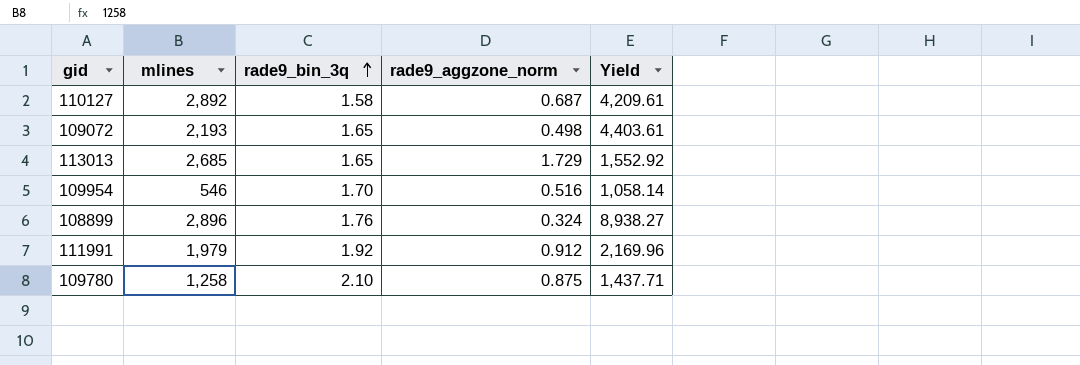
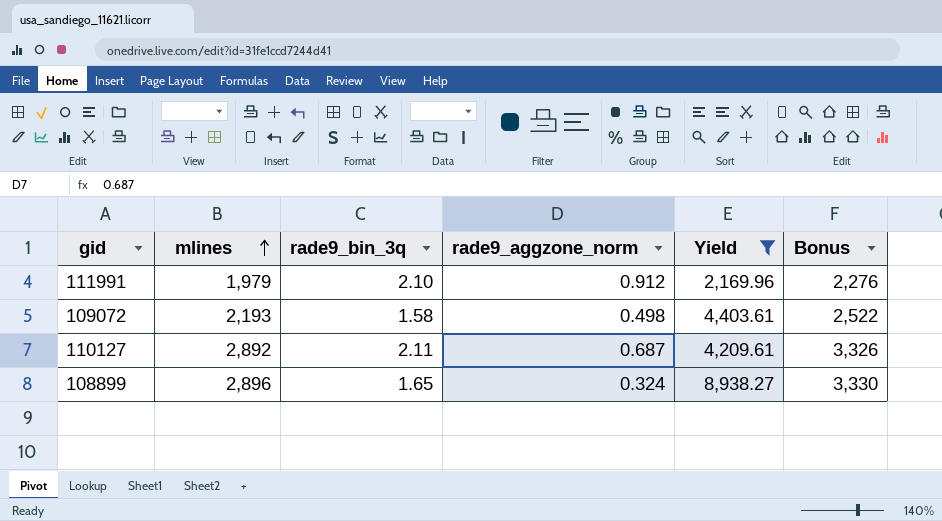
filter: none -> Yield >= 2,169.96
row order: rade9_bin_3q ascending -> mlines ascending
column Bonus | formula: none -> [mlines] * 1.15
111991 | rade9_bin_3q: 1.92 -> 2.10
109072 | rade9_bin_3q: 1.65 -> 1.58
110127 | rade9_bin_3q: 1.58 -> 2.11
108899 | rade9_bin_3q: 1.76 -> 1.65

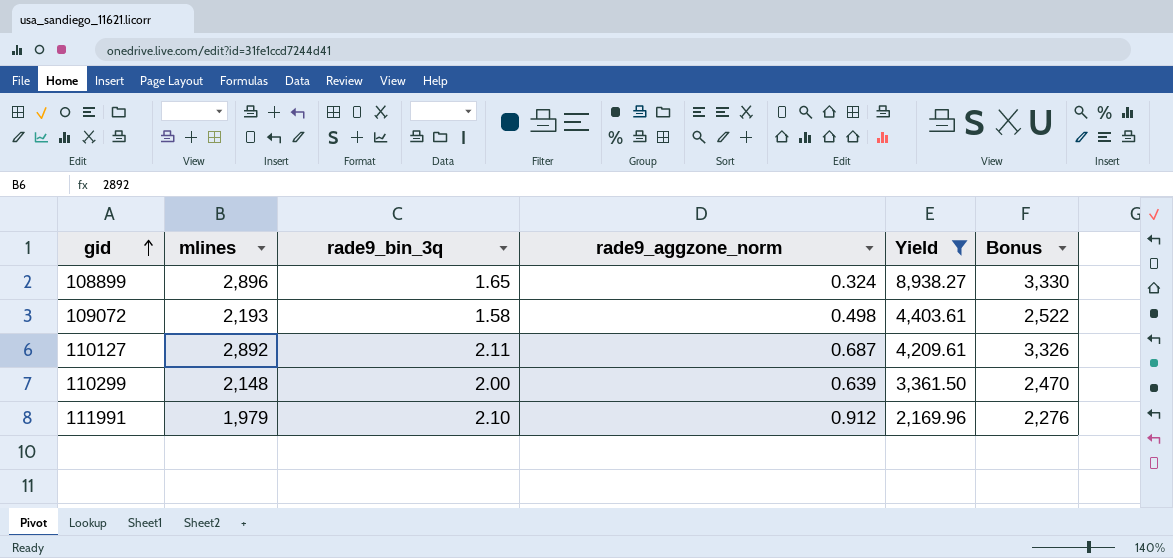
row order: mlines ascending -> gid ascending
row 110299: none -> 2,148 | 2.00 | 0.639 | 3,361.50 | 2,470

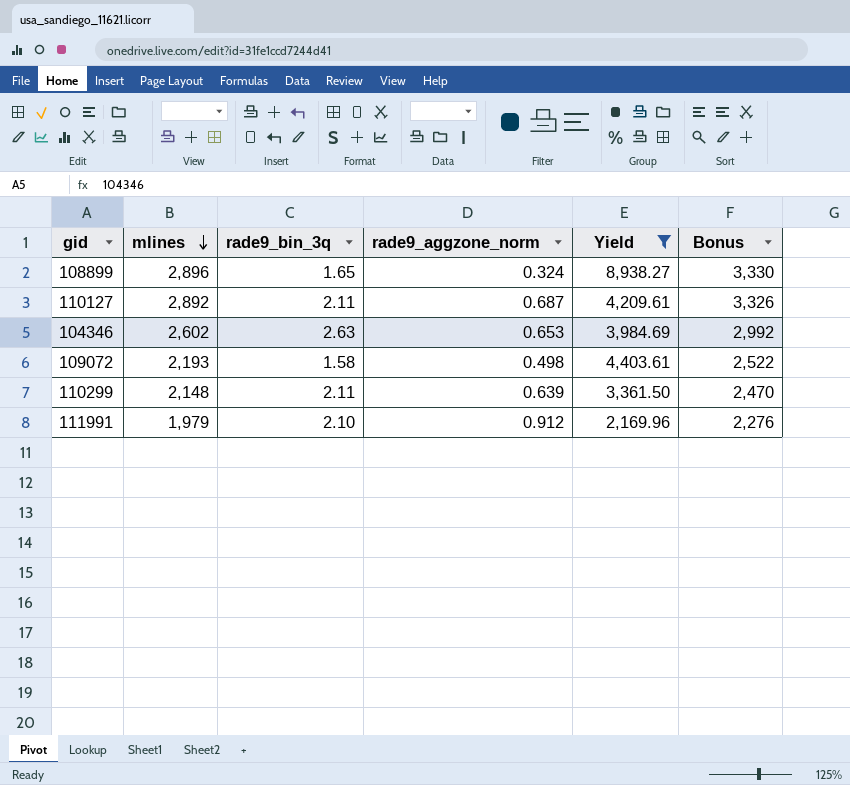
row order: gid ascending -> mlines descending
row 104346: none -> 2,602 | 2.63 | 0.653 | 3,984.69 | 2,992
110299 | rade9_bin_3q: 2.00 -> 2.11

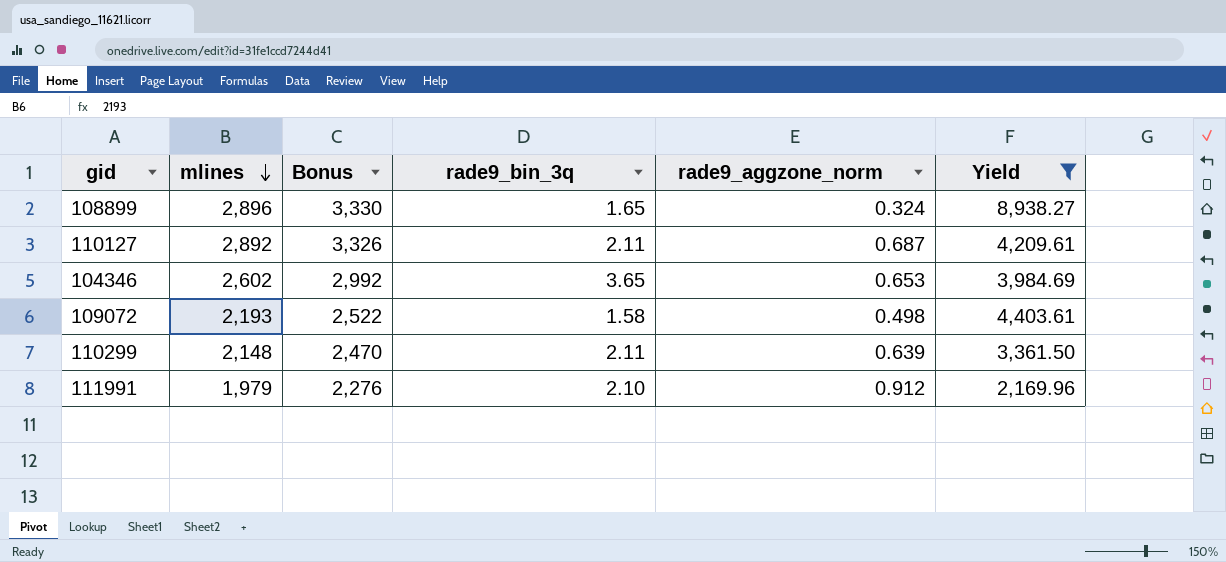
column Bonus | position: 6 -> 3
104346 | rade9_bin_3q: 2.63 -> 3.65

